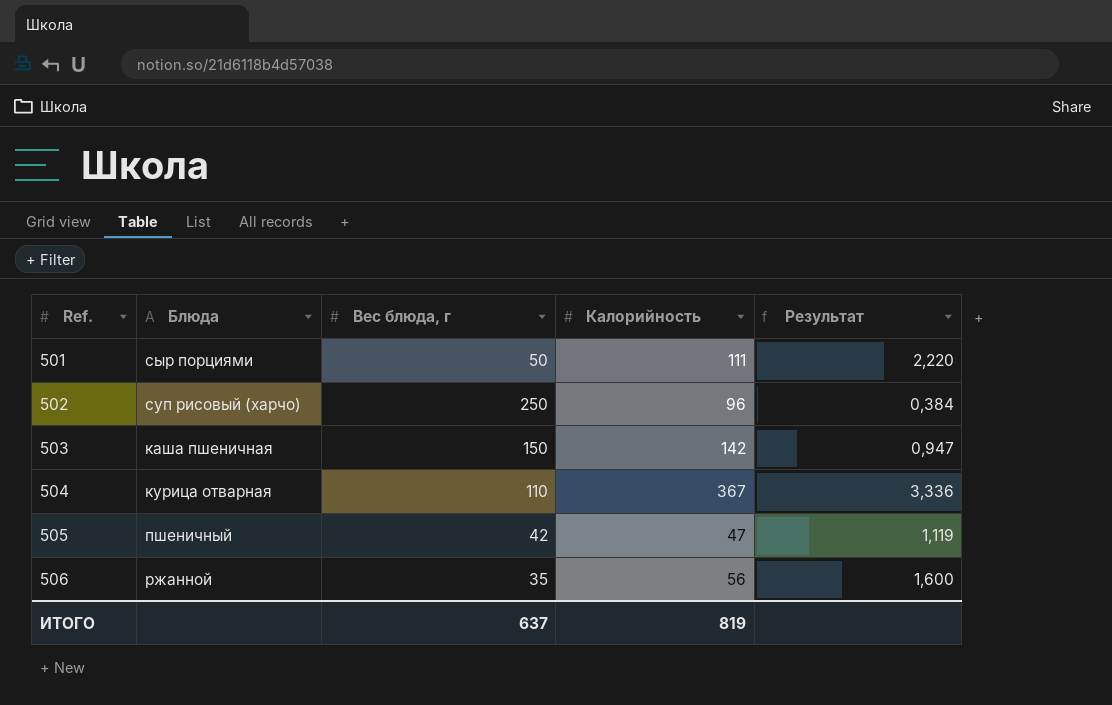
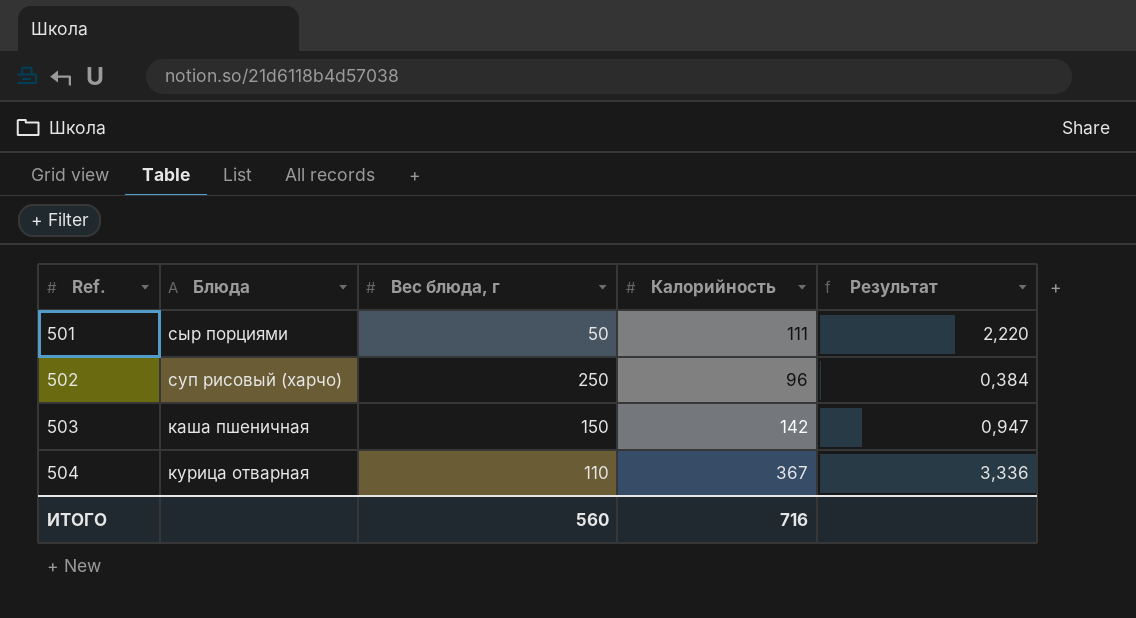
row 505: пшеничный | 42 | 47 | 1,119 -> none
row 506: ржанной | 35 | 56 | 1,600 -> none
ИТОГО | Вес блюда, г: 637 -> 560
ИТОГО | Калорийность: 819 -> 716

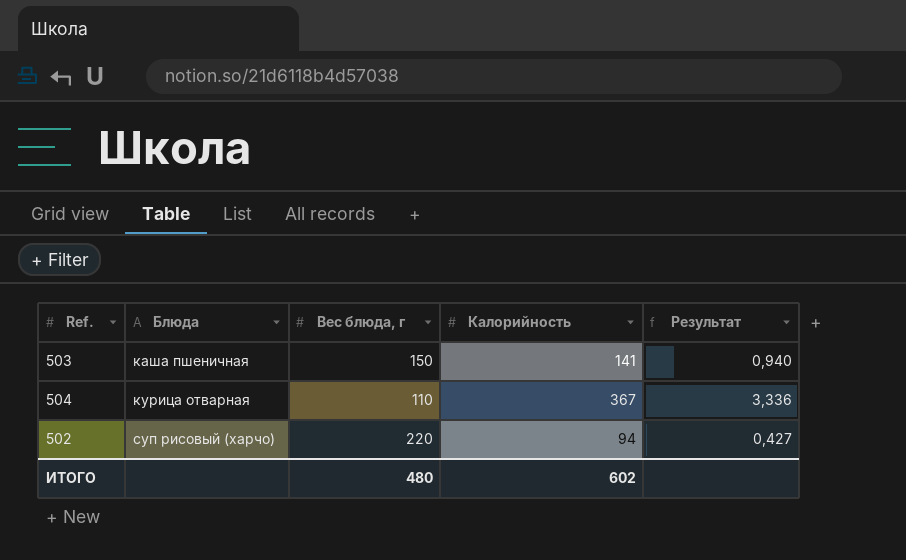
row order: Ref. ascending -> Блюда ascending
row 501: сыр порциями | 50 | 111 | 2,220 -> none
503 | Калорийность: 142 -> 141
503 | Результат: 0,947 -> 0,940
502 | Вес блюда, г: 250 -> 220
502 | Калорийность: 96 -> 94
502 | Результат: 0,384 -> 0,427
ИТОГО | Вес блюда, г: 560 -> 480
ИТОГО | Калорийность: 716 -> 602

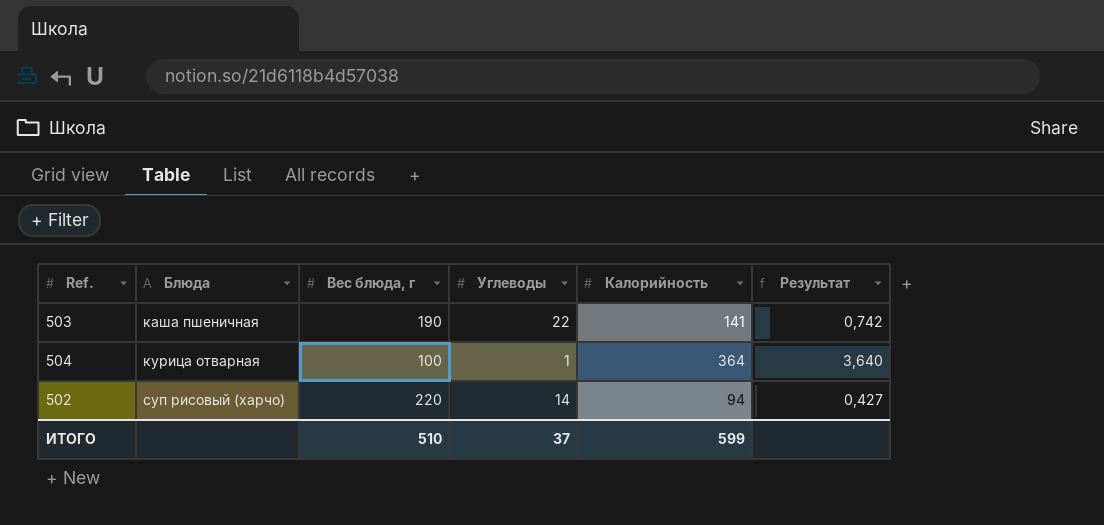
column Углеводы | position: none -> 4
503 | Вес блюда, г: 150 -> 190
503 | Результат: 0,940 -> 0,742
504 | Вес блюда, г: 110 -> 100
504 | Калорийность: 367 -> 364
504 | Результат: 3,336 -> 3,640
ИТОГО | Вес блюда, г: 480 -> 510
ИТОГО | Калорийность: 602 -> 599

